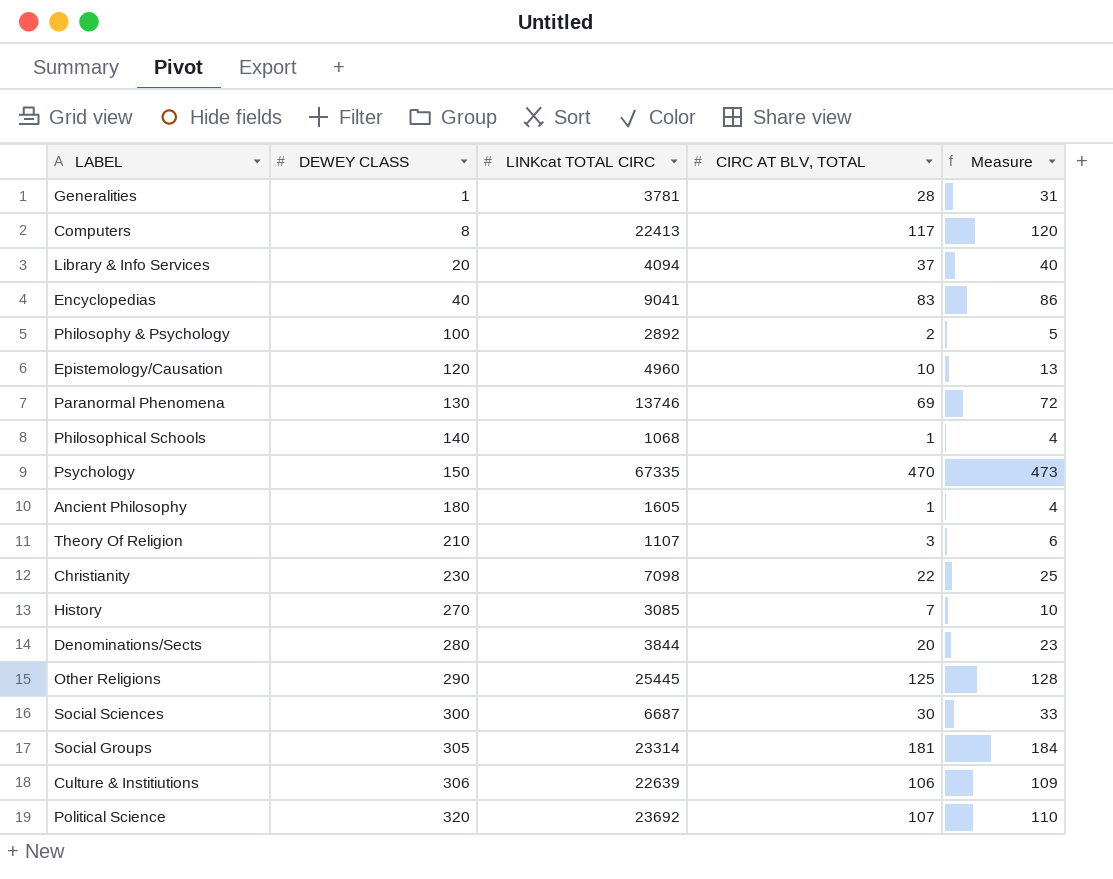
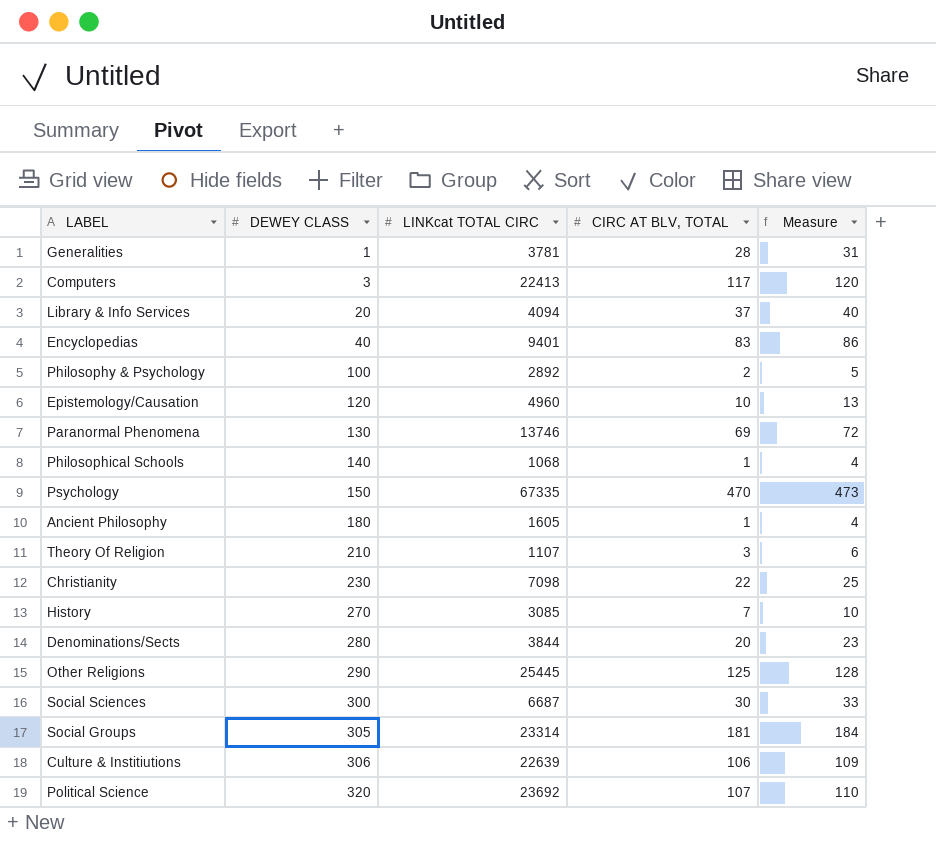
Computers | DEWEY CLASS: 8 -> 3
Encyclopedias | LINKcat TOTAL CIRC: 9041 -> 9401

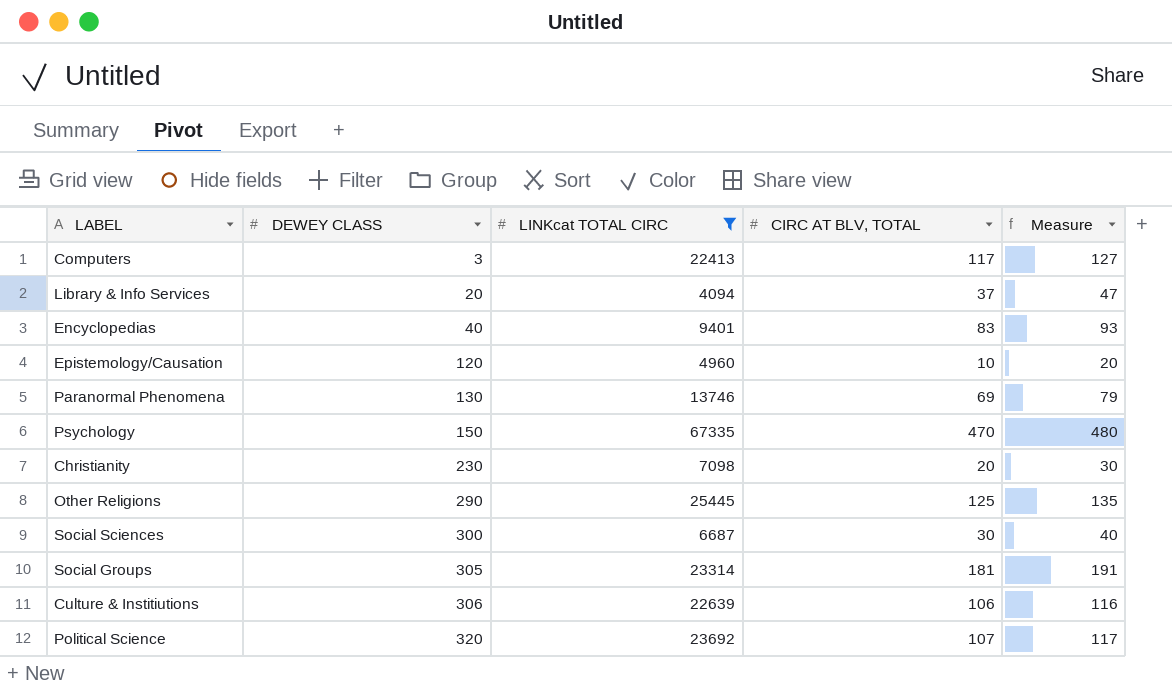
filter: none -> LINKcat TOTAL CIRC >= 4094
column Measure | formula: [CIRC AT BLV, TOTAL] + 3 -> [CIRC AT BLV, TOTAL] + 10
Christianity | CIRC AT BLV, TOTAL: 22 -> 20

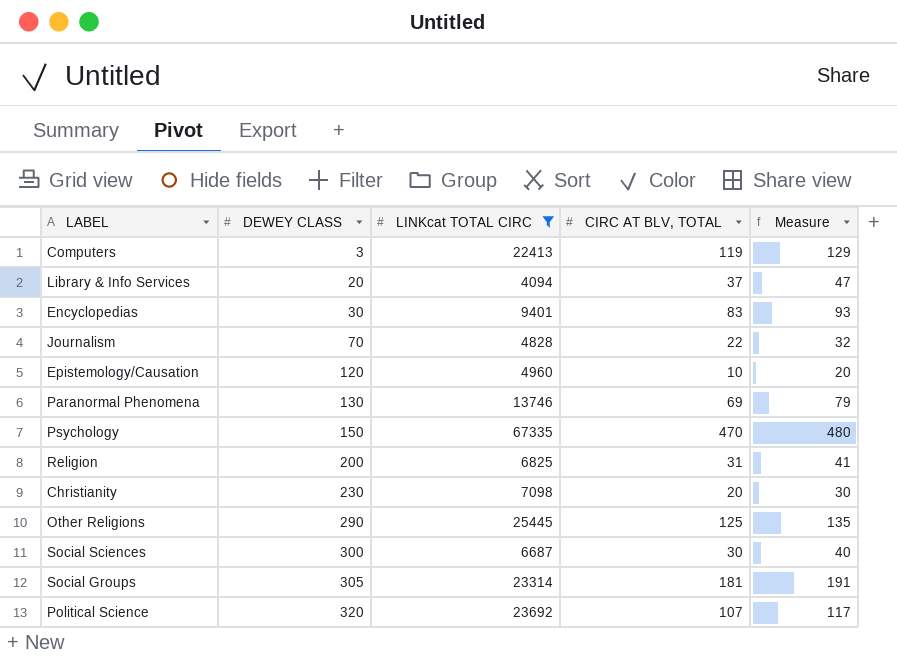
row Culture & Institiutions: 306 | 22639 | 106 | 116 -> none
Computers | CIRC AT BLV, TOTAL: 117 -> 119
Computers | Measure: 127 -> 129
Encyclopedias | DEWEY CLASS: 40 -> 30
row Journalism: none -> 70 | 4828 | 22 | 32
row Religion: none -> 200 | 6825 | 31 | 41

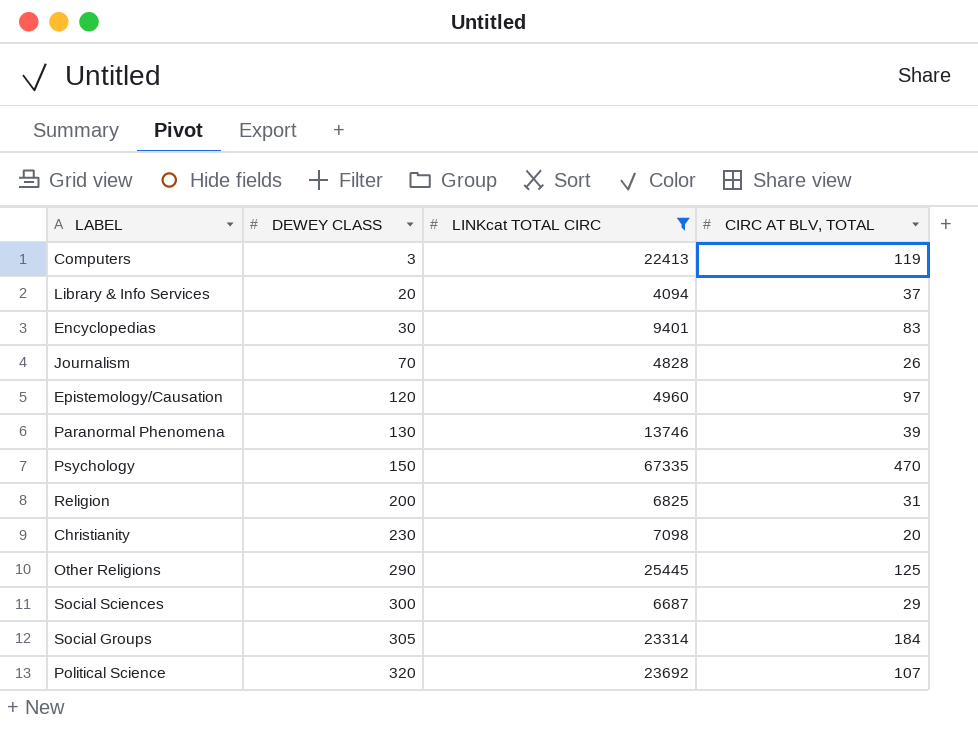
column Measure | formula: [CIRC AT BLV, TOTAL] + 10 -> none
Journalism | CIRC AT BLV, TOTAL: 22 -> 26
Epistemology/Causation | CIRC AT BLV, TOTAL: 10 -> 97
Paranormal Phenomena | CIRC AT BLV, TOTAL: 69 -> 39
Social Sciences | CIRC AT BLV, TOTAL: 30 -> 29
Social Groups | CIRC AT BLV, TOTAL: 181 -> 184

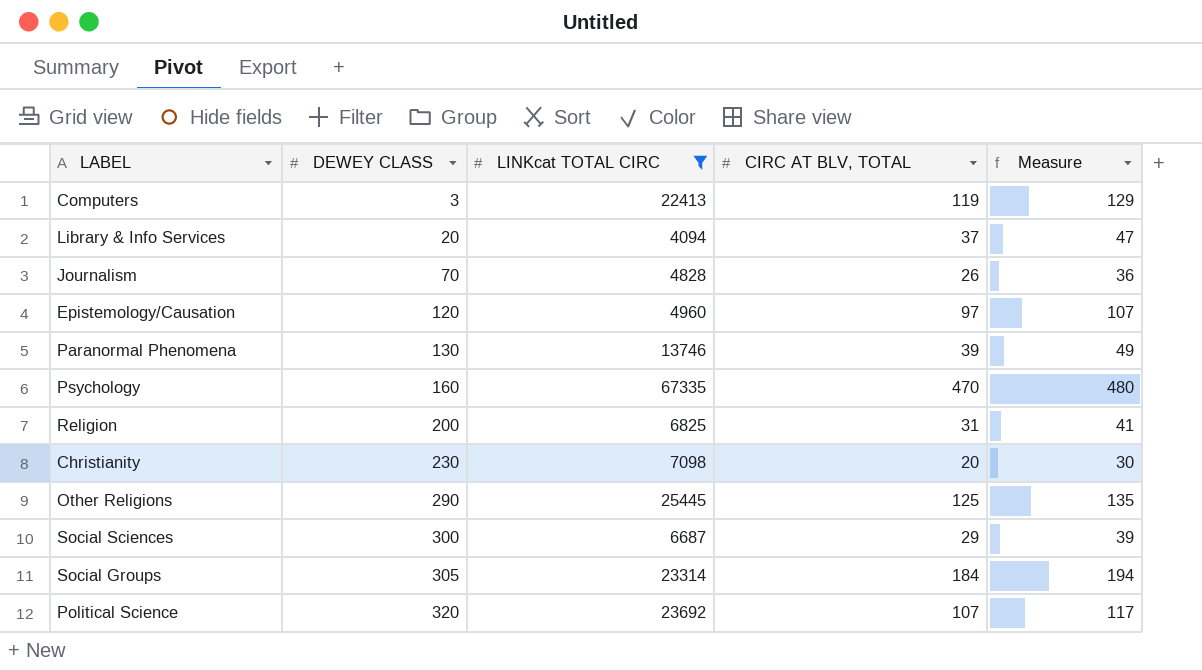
column Measure | formula: none -> [CIRC AT BLV, TOTAL] + 10
row Encyclopedias: 30 | 9401 | 83 -> none
Psychology | DEWEY CLASS: 150 -> 160

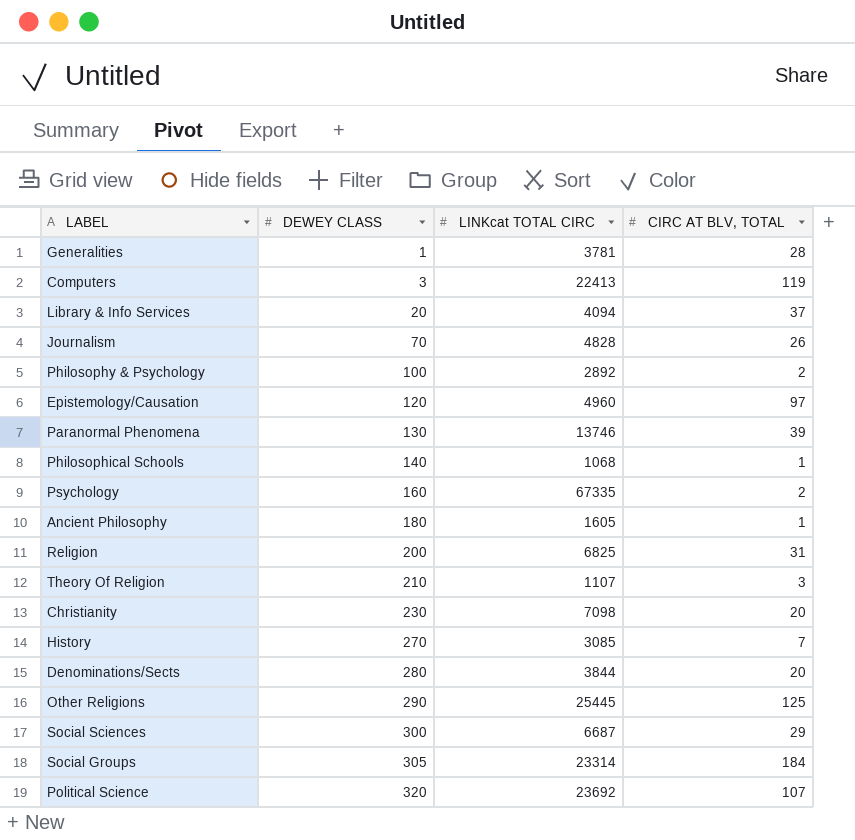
filter: LINKcat TOTAL CIRC >= 4094 -> none
column Measure | formula: [CIRC AT BLV, TOTAL] + 10 -> none
Psychology | CIRC AT BLV, TOTAL: 470 -> 2

